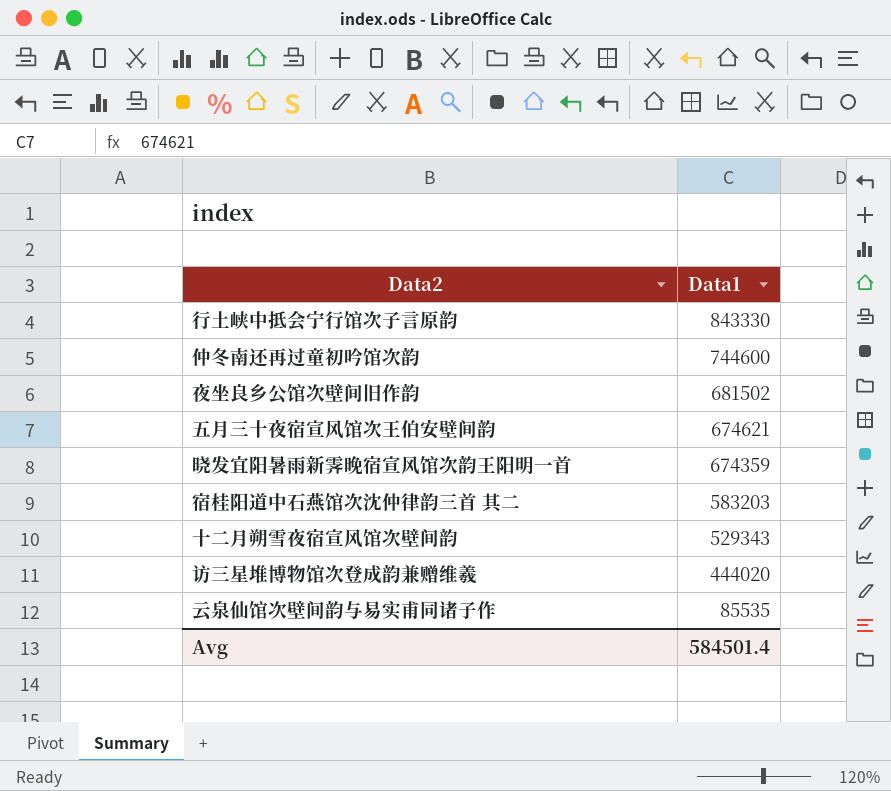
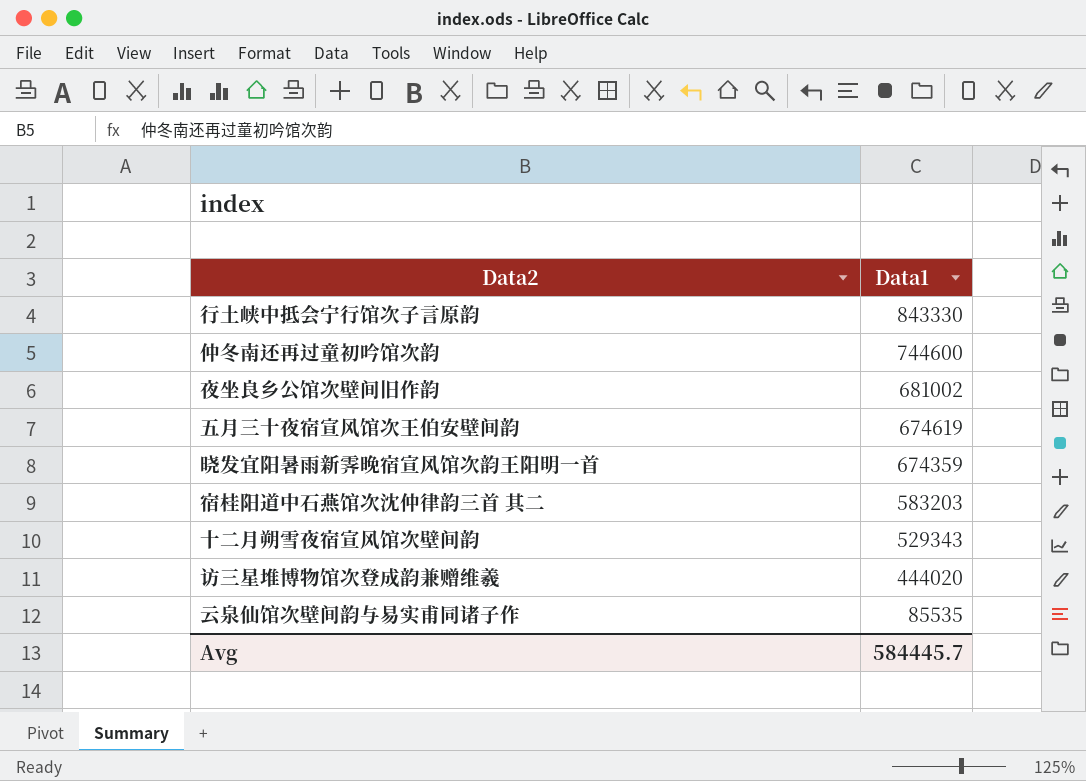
夜坐良乡公馆次壁间旧作韵 | Data1: 681502 -> 681002
五月三十夜宿宣风馆次王伯安壁间韵 | Data1: 674621 -> 674619
Avg | Data1: 584501.4 -> 584445.7

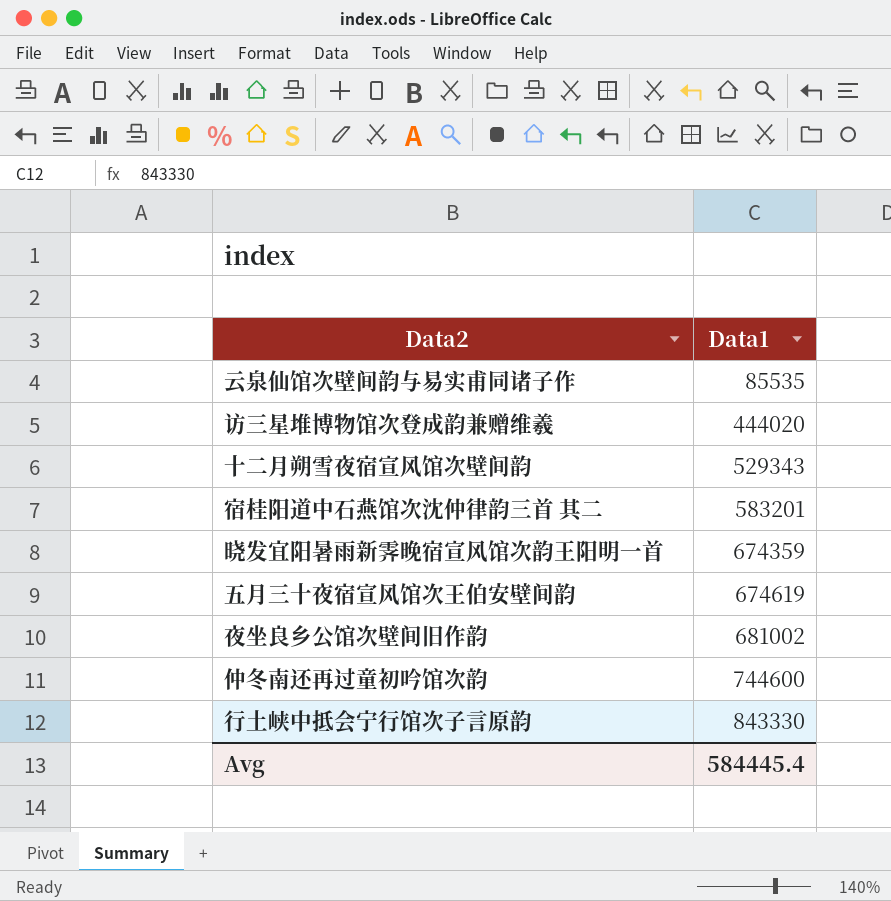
row order: Data1 descending -> Data1 ascending
宿桂阳道中石燕馆次沈仲律韵三首 其二 | Data1: 583203 -> 583201
Avg | Data1: 584445.7 -> 584445.4

